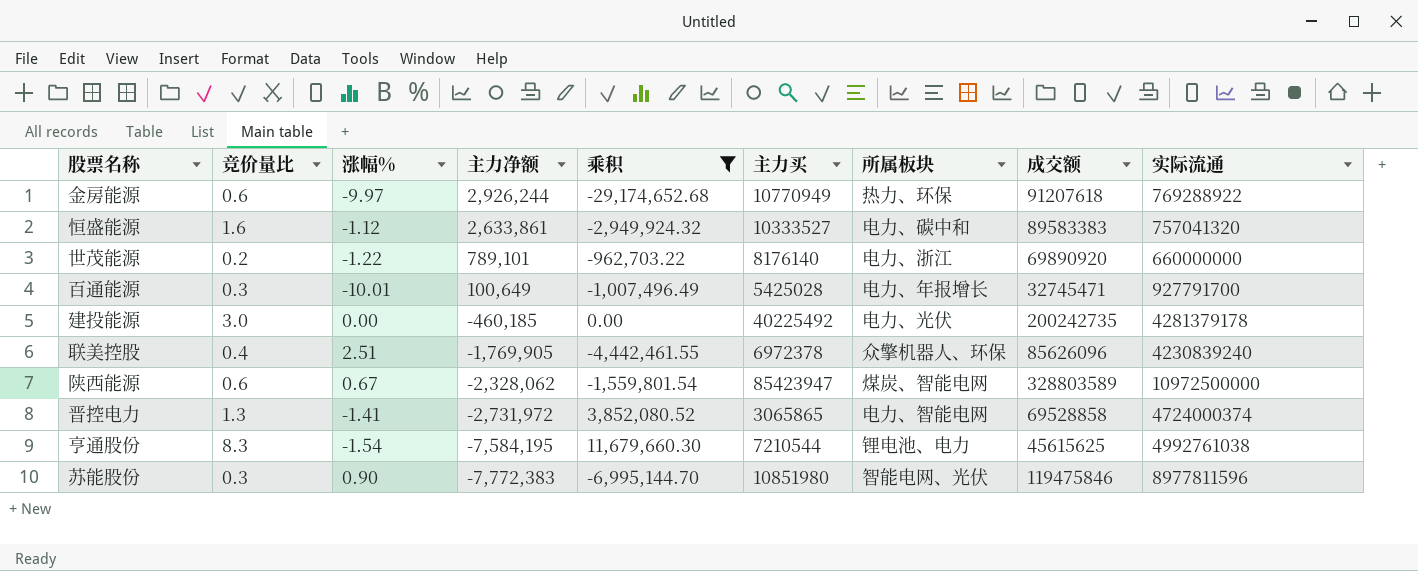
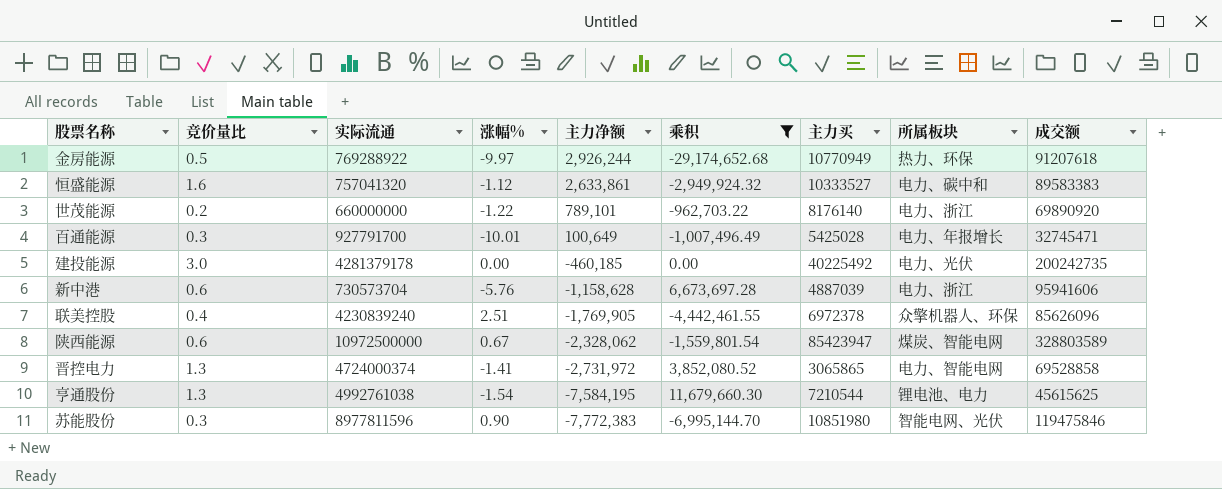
column 实际流通 | position: 9 -> 3
金房能源 | 竞价量比: 0.6 -> 0.5
row 新中港: none -> 0.6 | 730573704 | -5.76 | -1,158,628 | 6,673,697.28 | 4887039 | 电力、浙江 | 95941606
亨通股份 | 竞价量比: 8.3 -> 1.3

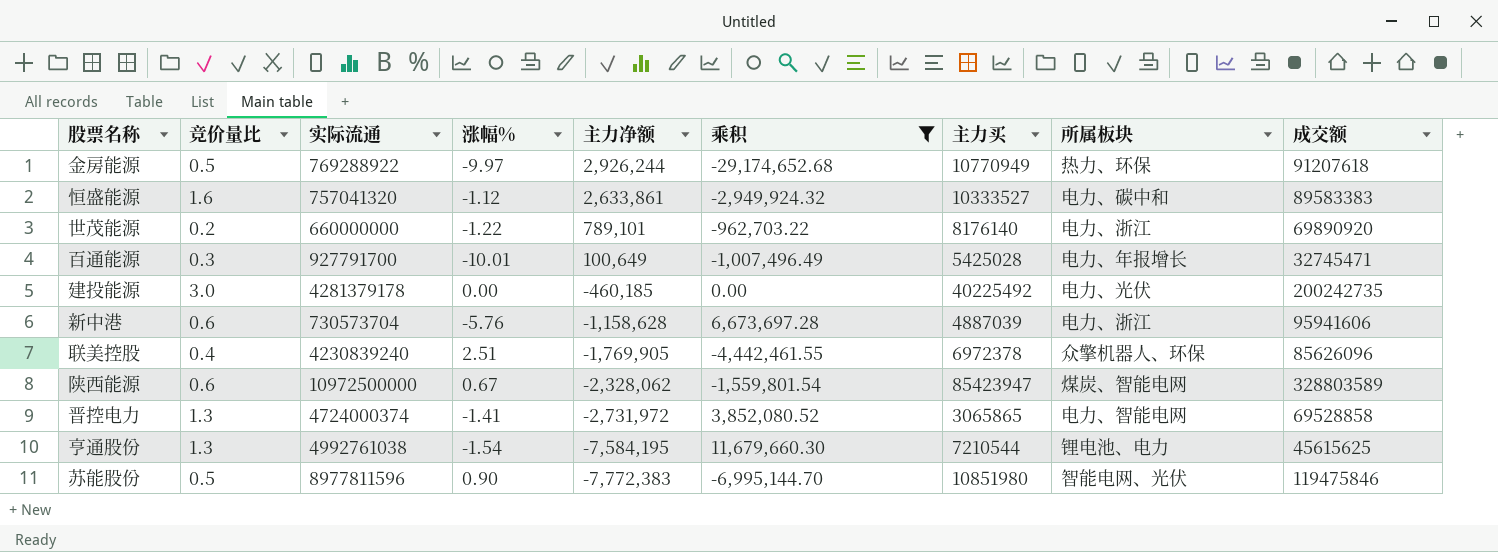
苏能股份 | 竞价量比: 0.3 -> 0.5

